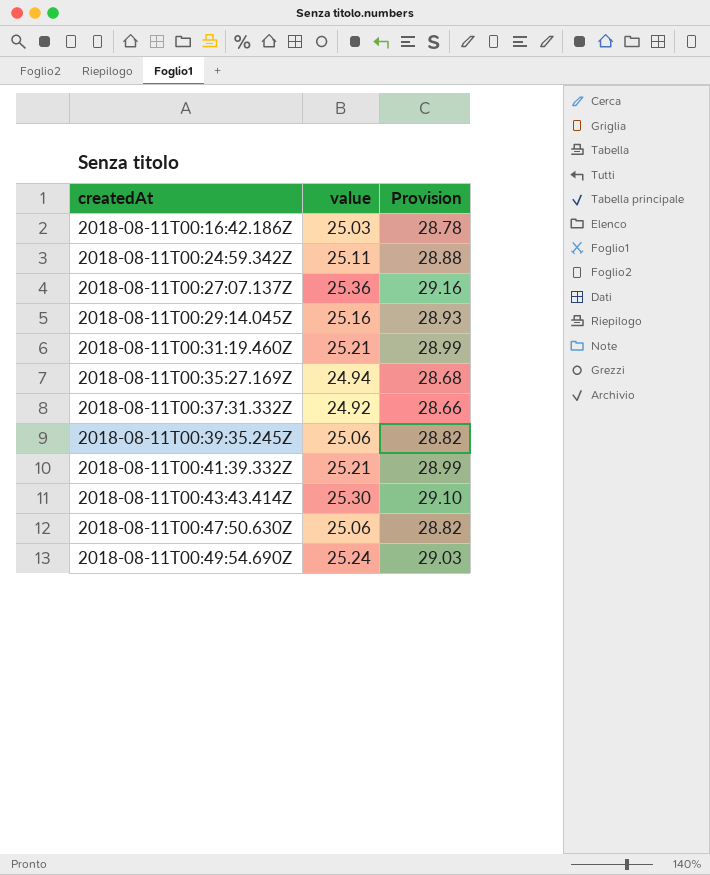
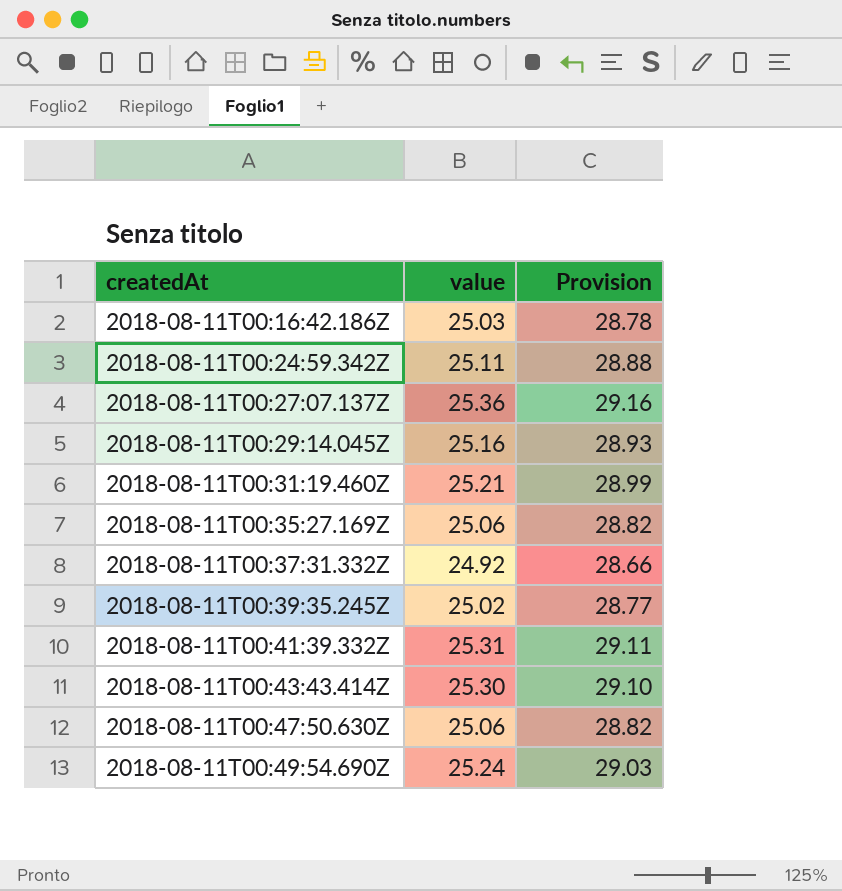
2018-08-11T00:35:27.169Z | value: 24.94 -> 25.06
2018-08-11T00:35:27.169Z | Provision: 28.68 -> 28.82
2018-08-11T00:39:35.245Z | value: 25.06 -> 25.02
2018-08-11T00:39:35.245Z | Provision: 28.82 -> 28.77
2018-08-11T00:41:39.332Z | value: 25.21 -> 25.31
2018-08-11T00:41:39.332Z | Provision: 28.99 -> 29.11

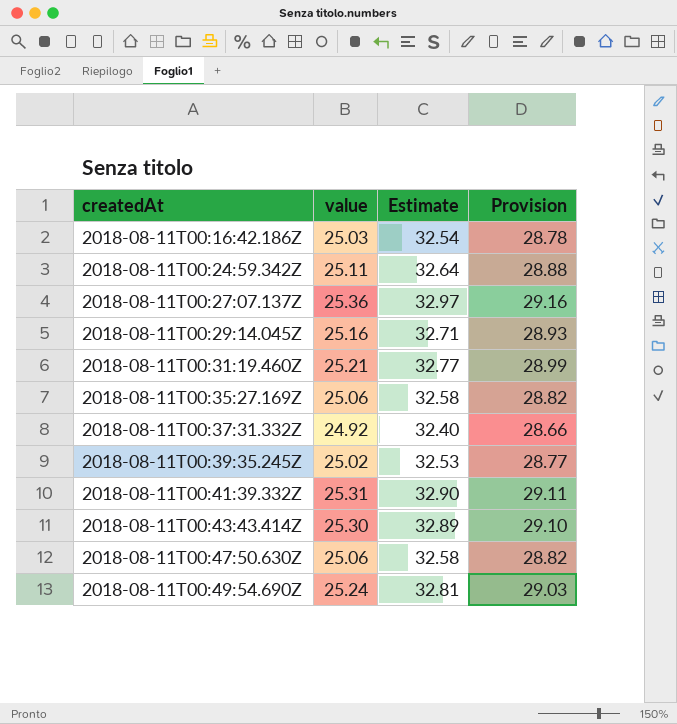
column Estimate | formula: none -> [value] * 1.3

